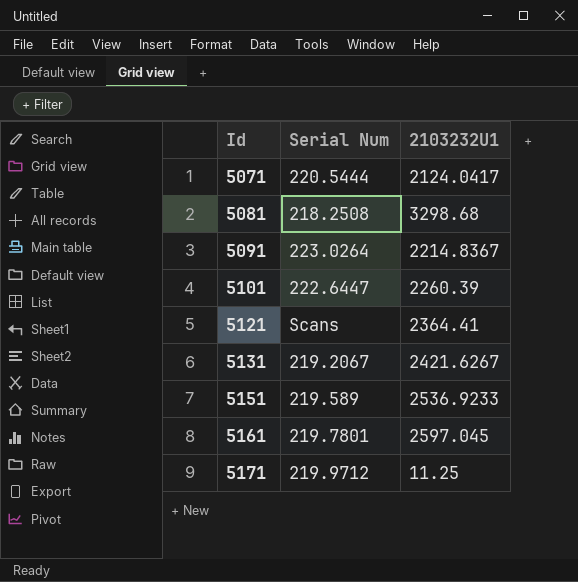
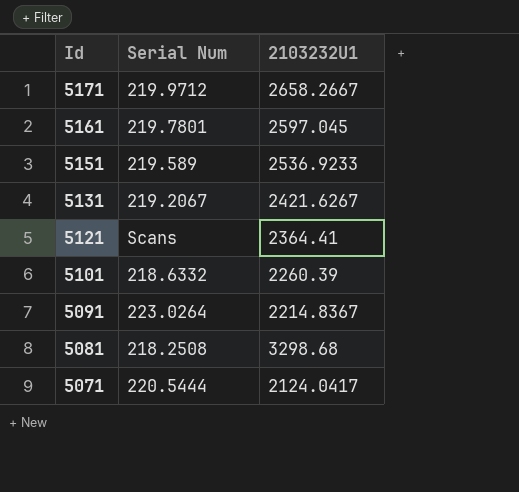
row order: Id ascending -> Id descending
5171 | 2103232U1: 11.25 -> 2658.2667
5101 | Serial Num: 222.6447 -> 218.6332

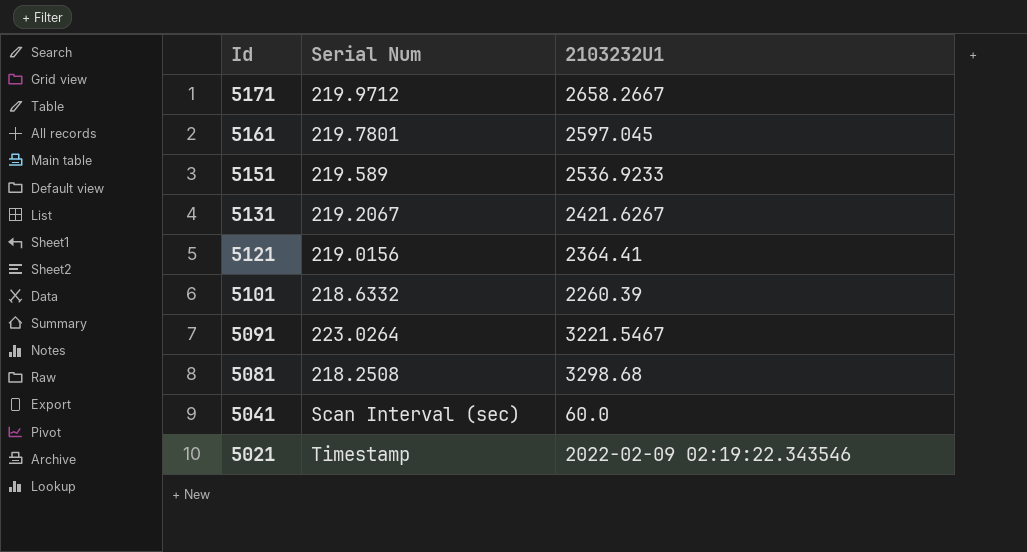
row 5071: 220.5444 | 2124.0417 -> none
5121 | Serial Num: Scans -> 219.0156
5091 | 2103232U1: 2214.8367 -> 3221.5467
row 5041: none -> Scan Interval (sec) | 60.0
row 5021: none -> Timestamp | 2022-02-09 02:19:22.343546

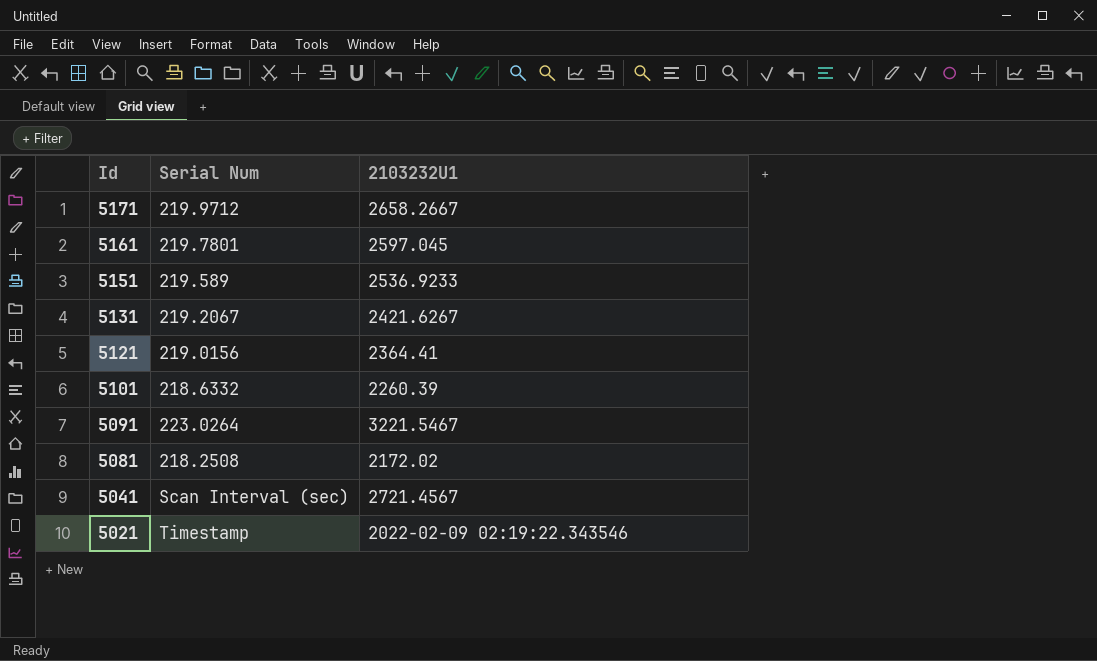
5081 | 2103232U1: 3298.68 -> 2172.02
5041 | 2103232U1: 60.0 -> 2721.4567

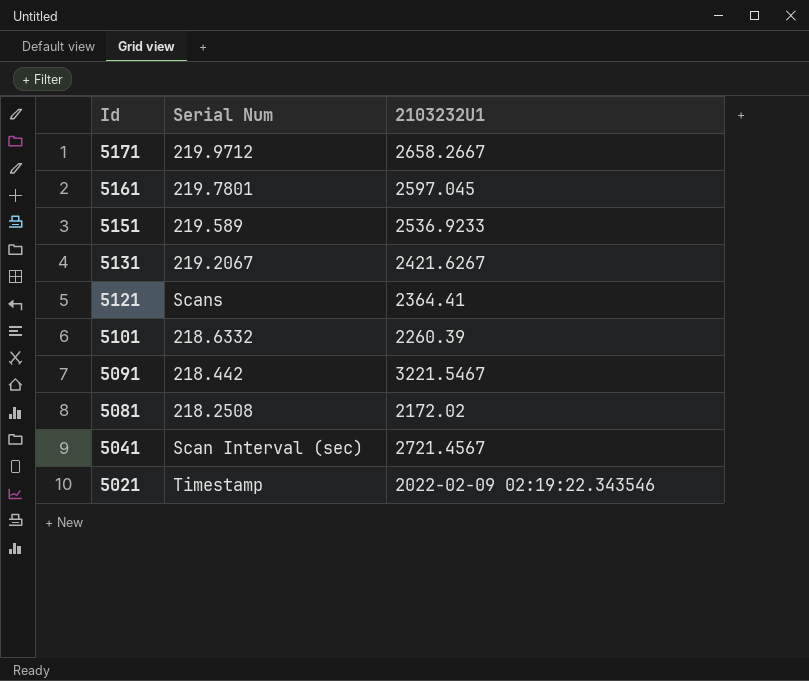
5121 | Serial Num: 219.0156 -> Scans
5091 | Serial Num: 223.0264 -> 218.442

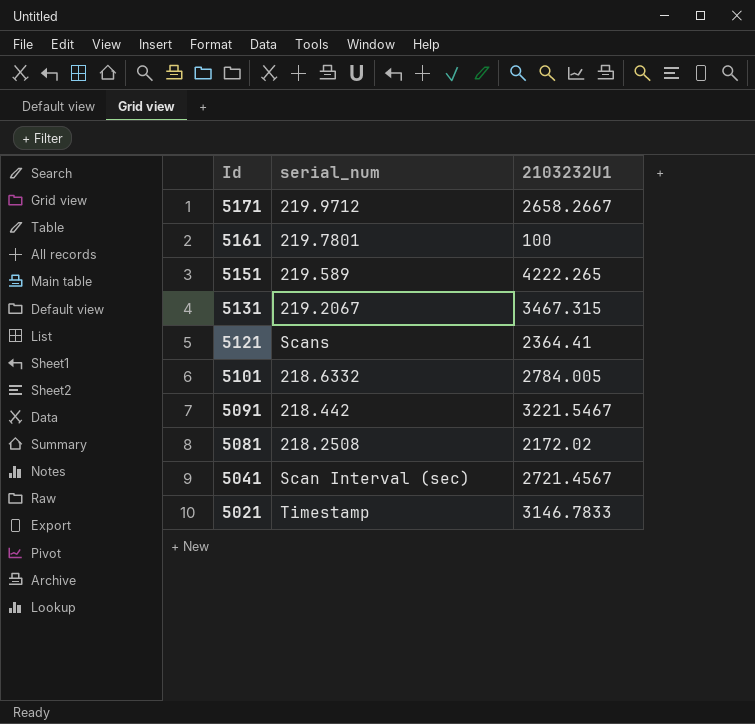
column name: Serial Num -> serial_num
5161 | 2103232U1: 2597.045 -> 100
5151 | 2103232U1: 2536.9233 -> 4222.265
5131 | 2103232U1: 2421.6267 -> 3467.315
5101 | 2103232U1: 2260.39 -> 2784.005
5021 | 2103232U1: 2022-02-09 02:19:22.343546 -> 3146.7833

